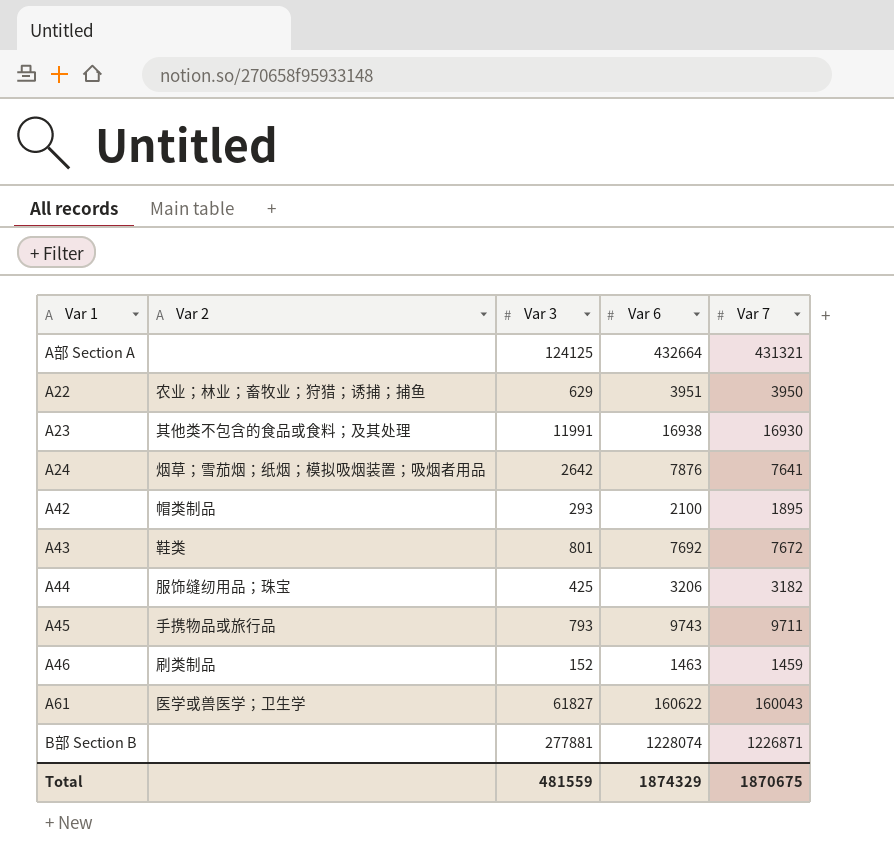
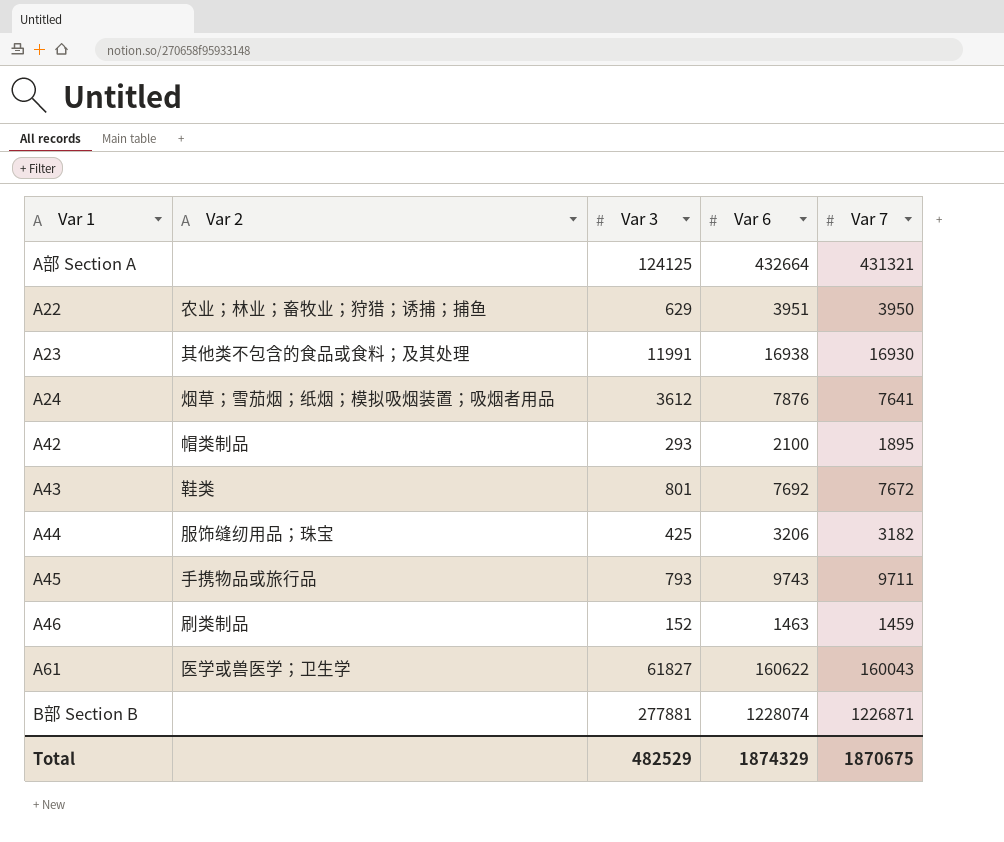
A24 | Var 3: 2642 -> 3612
Total | Var 3: 481559 -> 482529

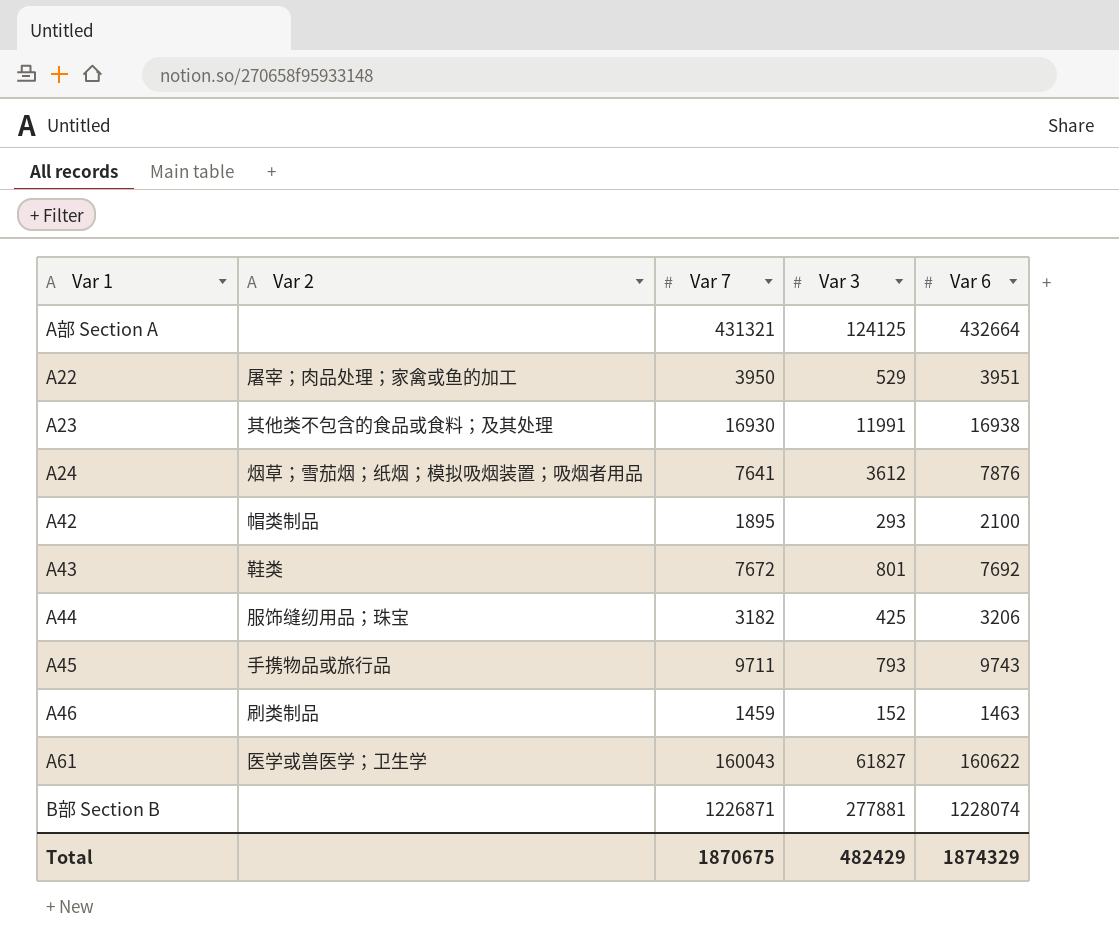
column Var 7 | position: 5 -> 3
A22 | Var 2: 农业；林业；畜牧业；狩猎；诱捕；捕鱼 -> 屠宰；肉品处理；家禽或鱼的加工
A22 | Var 3: 629 -> 529
Total | Var 3: 482529 -> 482429

